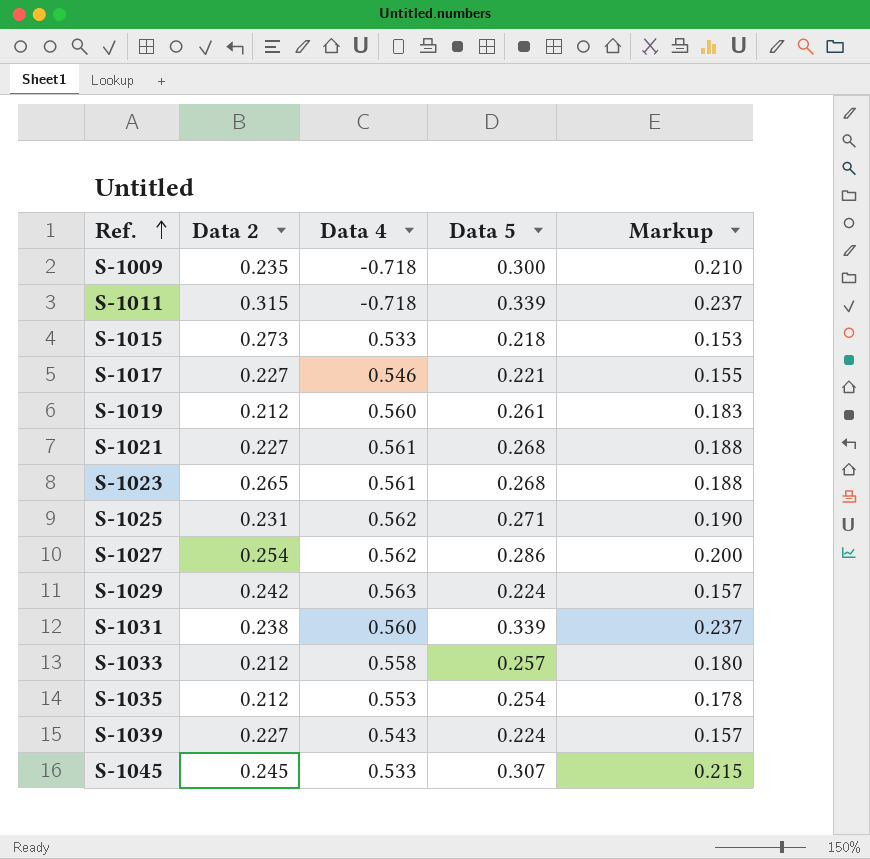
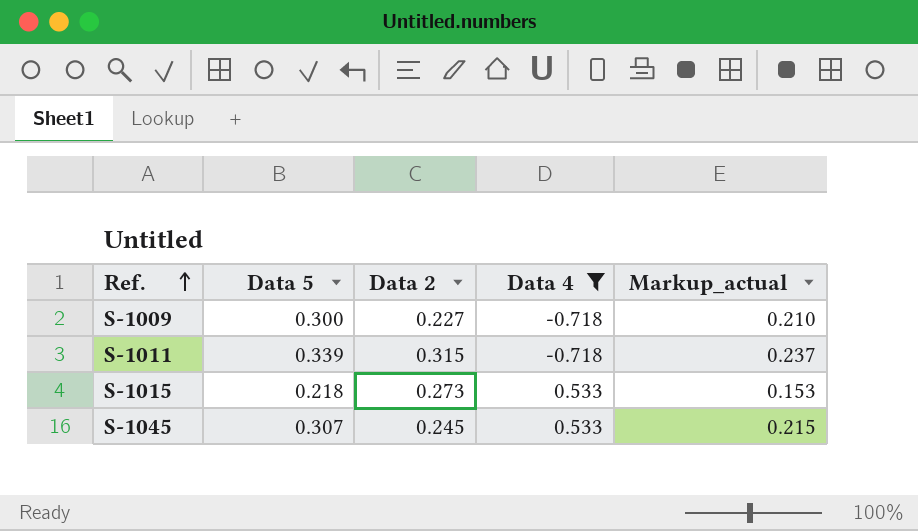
filter: none -> Data 4 <= 0.533
column Data 5 | position: 4 -> 2
column name: Markup -> Markup_actual
S-1009 | Data 2: 0.235 -> 0.227

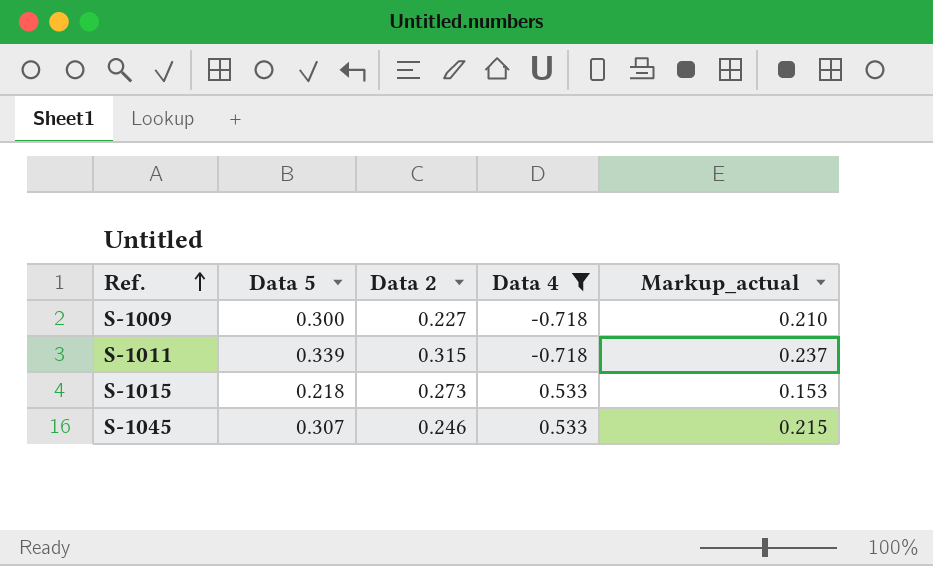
S-1045 | Data 2: 0.245 -> 0.246

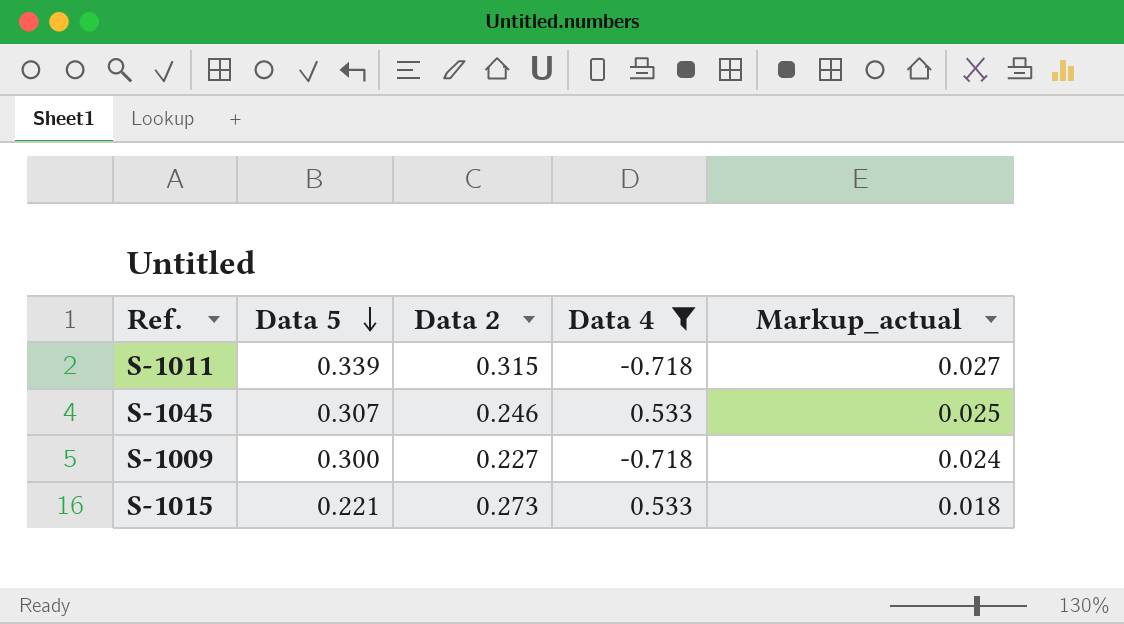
row order: Ref. ascending -> Data 5 descending
column Markup_actual | formula: [Data 5] * 0.7 -> [Data 5] * 0.08
S-1015 | Data 5: 0.218 -> 0.221

